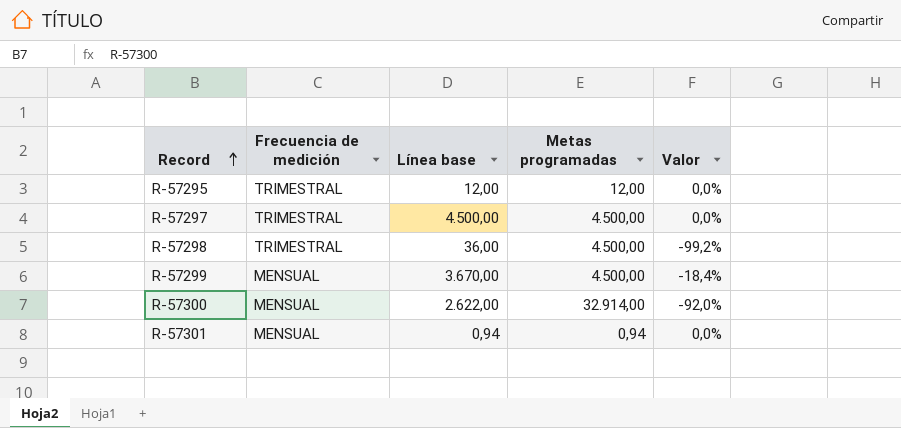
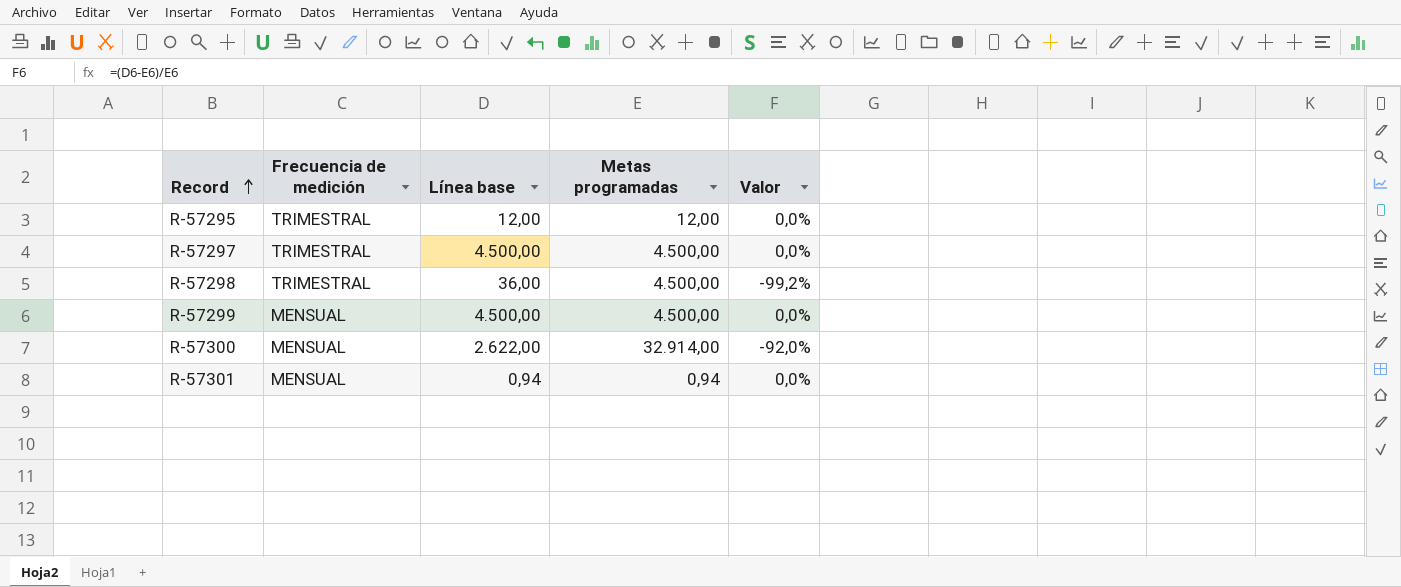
R-57299 | Línea base: 3.670,00 -> 4.500,00
R-57299 | Valor: -18,4% -> 0,0%

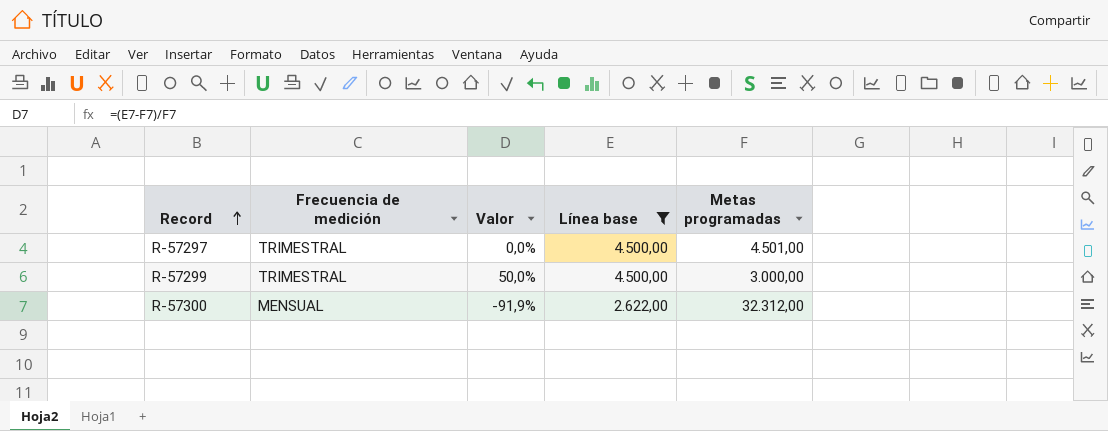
filter: none -> Línea base >= 2.622,00
column Valor | position: 5 -> 3
R-57297 | Metas programadas: 4.500,00 -> 4.501,00
R-57299 | Frecuencia de medición: MENSUAL -> TRIMESTRAL
R-57299 | Valor: 0,0% -> 50,0%
R-57299 | Metas programadas: 4.500,00 -> 3.000,00
R-57300 | Valor: -92,0% -> -91,9%
R-57300 | Metas programadas: 32.914,00 -> 32.312,00

